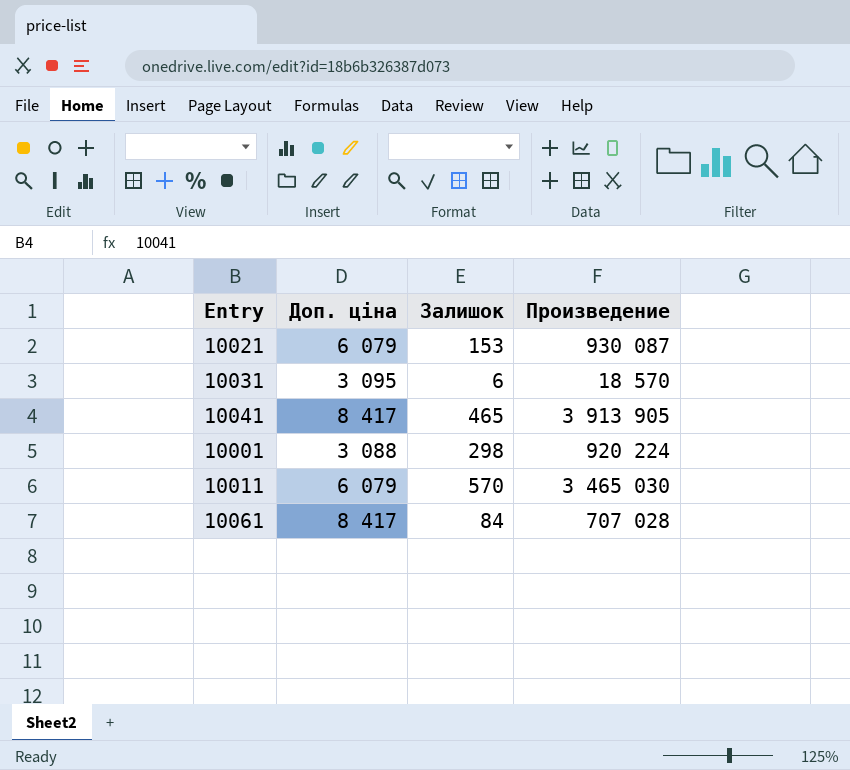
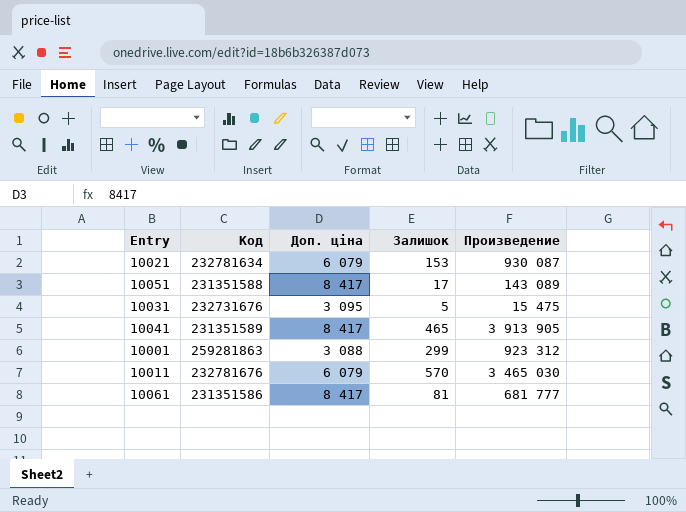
column Код | position: none -> 2
row 10051: none -> 231351588 | 8 417 | 17 | 143 089
10031 | Залишок: 6 -> 5
10031 | Произведение: 18 570 -> 15 475
10001 | Залишок: 298 -> 299
10001 | Произведение: 920 224 -> 923 312
10061 | Залишок: 84 -> 81
10061 | Произведение: 707 028 -> 681 777

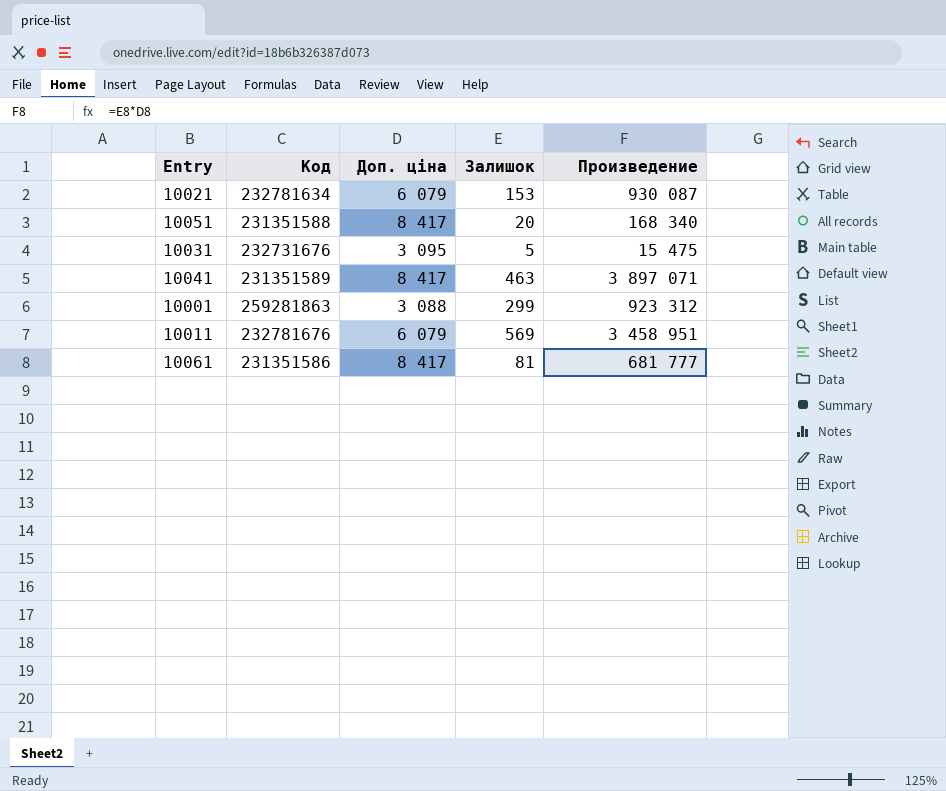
10051 | Залишок: 17 -> 20
10051 | Произведение: 143 089 -> 168 340
10041 | Залишок: 465 -> 463
10041 | Произведение: 3 913 905 -> 3 897 071
10011 | Залишок: 570 -> 569
10011 | Произведение: 3 465 030 -> 3 458 951

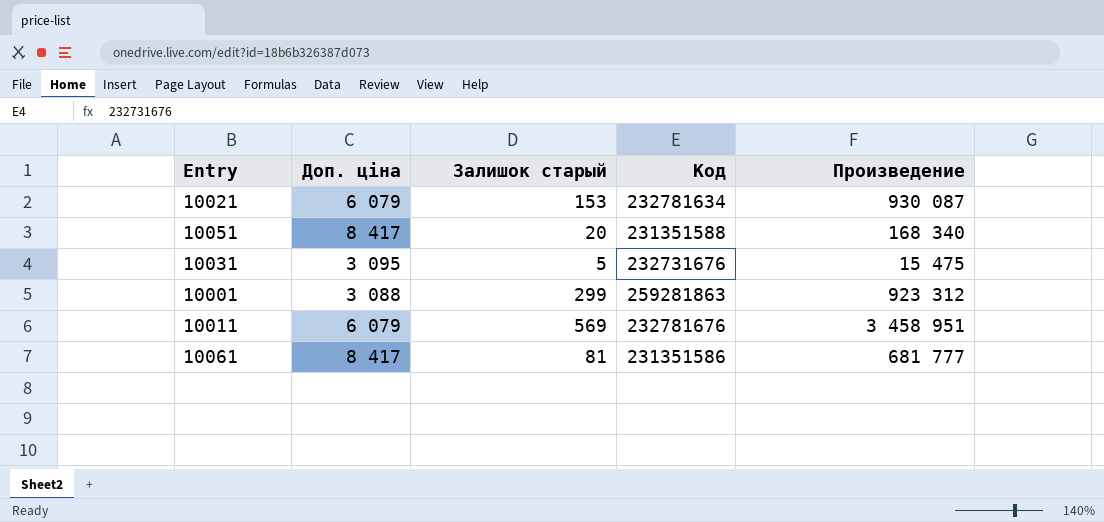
column name: Залишок -> Залишок старый
column Код | position: 2 -> 4
row 10041: 231351589 | 8 417 | 463 | 3 897 071 -> none

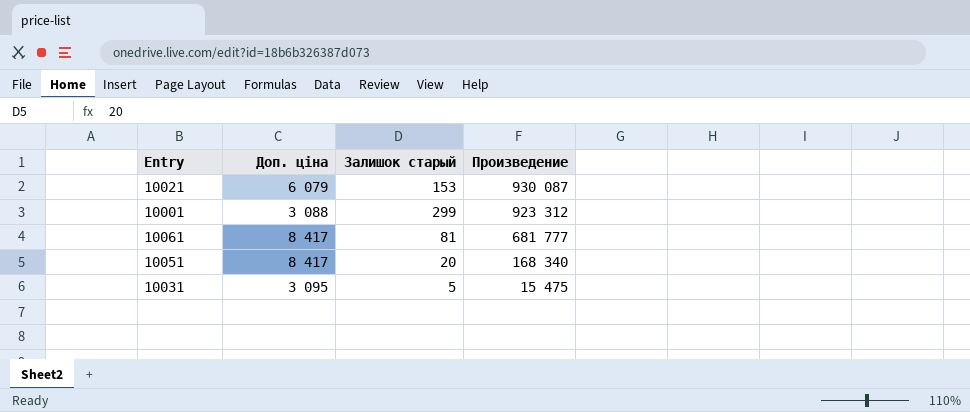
row order: none -> Произведение descending
column Код | position: 4 -> none
row 10011: 6 079 | 569 | 232781676 | 3 458 951 -> none

